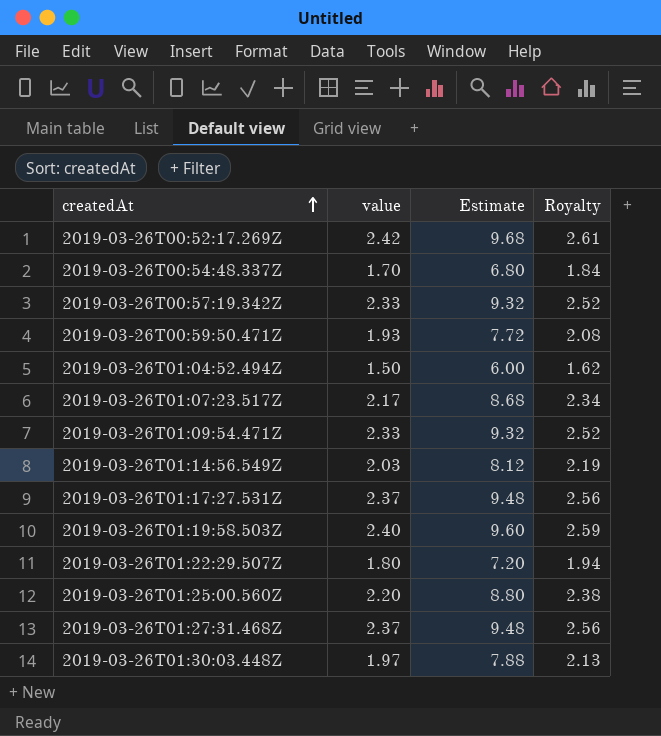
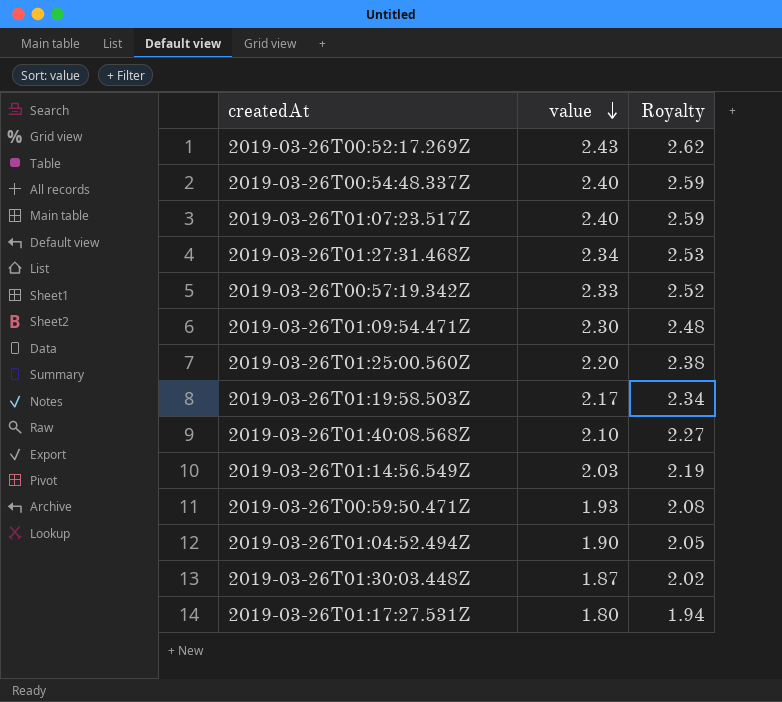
row order: createdAt ascending -> value descending
column Estimate | formula: [value] * 4 -> none
row 2019-03-26T01:22:29.507Z: 1.80 | 7.20 | 1.94 -> none
2019-03-26T00:52:17.269Z | value: 2.42 -> 2.43
2019-03-26T00:52:17.269Z | Royalty: 2.61 -> 2.62
2019-03-26T00:54:48.337Z | value: 1.70 -> 2.40
2019-03-26T00:54:48.337Z | Royalty: 1.84 -> 2.59
2019-03-26T01:07:23.517Z | value: 2.17 -> 2.40
2019-03-26T01:07:23.517Z | Royalty: 2.34 -> 2.59
2019-03-26T01:27:31.468Z | value: 2.37 -> 2.34
2019-03-26T01:27:31.468Z | Royalty: 2.56 -> 2.53
2019-03-26T01:09:54.471Z | value: 2.33 -> 2.30
2019-03-26T01:09:54.471Z | Royalty: 2.52 -> 2.48
2019-03-26T01:19:58.503Z | value: 2.40 -> 2.17
2019-03-26T01:19:58.503Z | Royalty: 2.59 -> 2.34
row 2019-03-26T01:40:08.568Z: none -> 2.10 | 2.27
2019-03-26T01:04:52.494Z | value: 1.50 -> 1.90
2019-03-26T01:04:52.494Z | Royalty: 1.62 -> 2.05
2019-03-26T01:30:03.448Z | value: 1.97 -> 1.87
2019-03-26T01:30:03.448Z | Royalty: 2.13 -> 2.02
2019-03-26T01:17:27.531Z | value: 2.37 -> 1.80
2019-03-26T01:17:27.531Z | Royalty: 2.56 -> 1.94

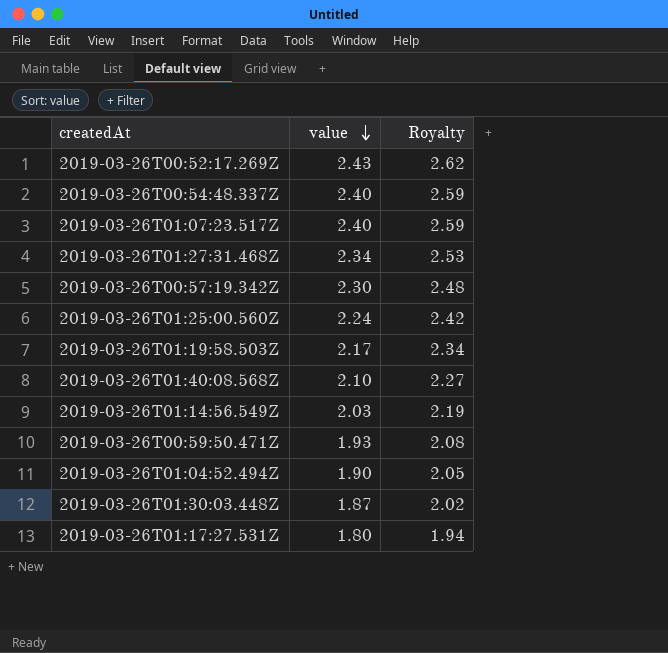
row 2019-03-26T01:09:54.471Z: 2.30 | 2.48 -> none
2019-03-26T00:57:19.342Z | value: 2.33 -> 2.30
2019-03-26T00:57:19.342Z | Royalty: 2.52 -> 2.48
2019-03-26T01:25:00.560Z | value: 2.20 -> 2.24
2019-03-26T01:25:00.560Z | Royalty: 2.38 -> 2.42

